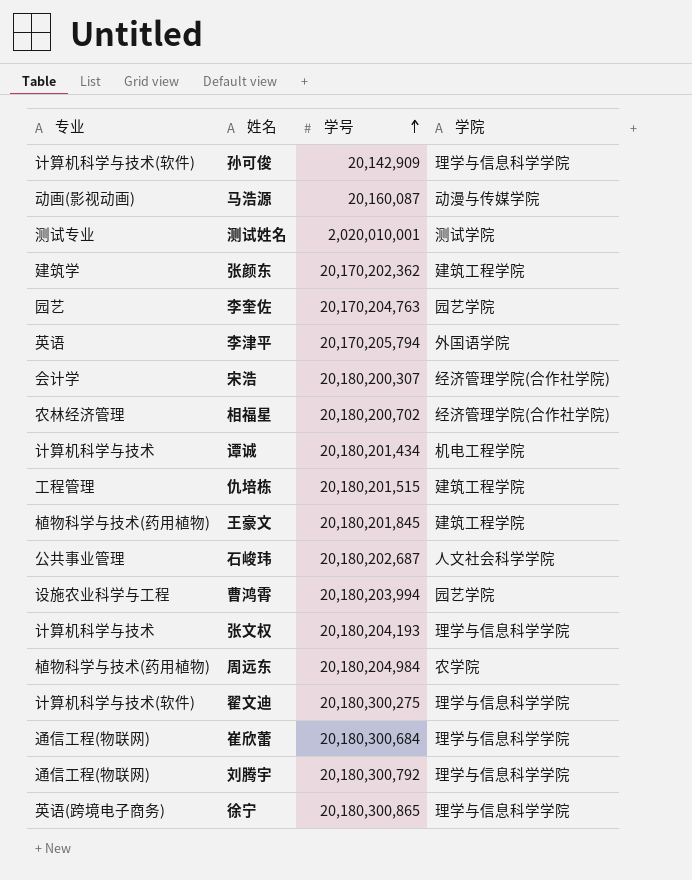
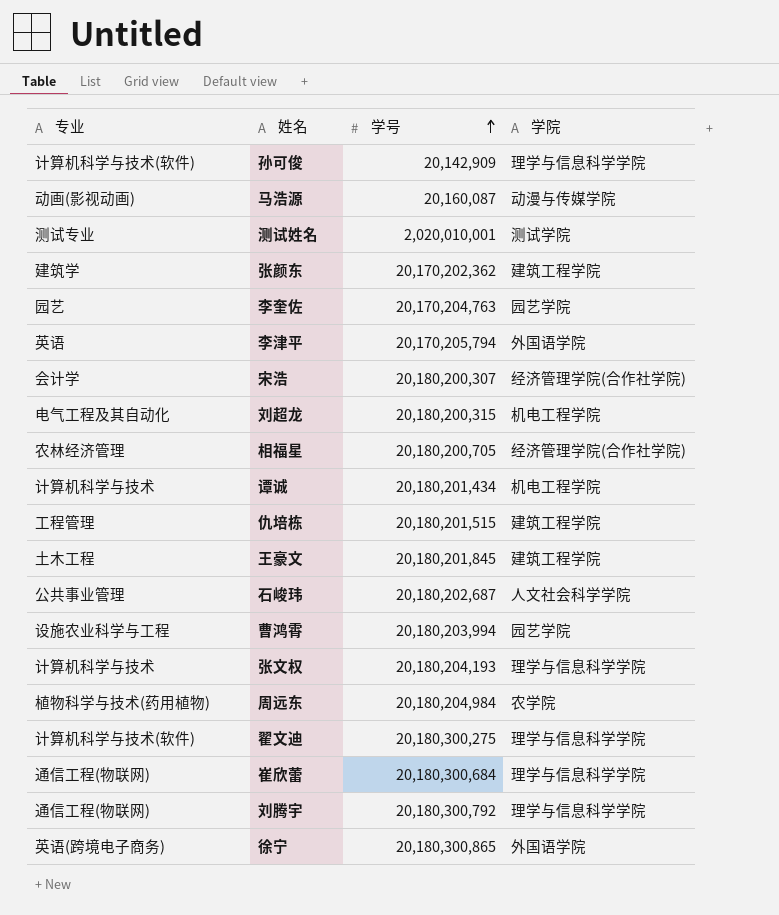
row 刘超龙: none -> 电气工程及其自动化 | 20,180,200,315 | 机电工程学院
相福星 | 学号: 20,180,200,702 -> 20,180,200,705
王豪文 | 专业: 植物科学与技术(药用植物) -> 土木工程
徐宁 | 学院: 理学与信息科学学院 -> 外国语学院

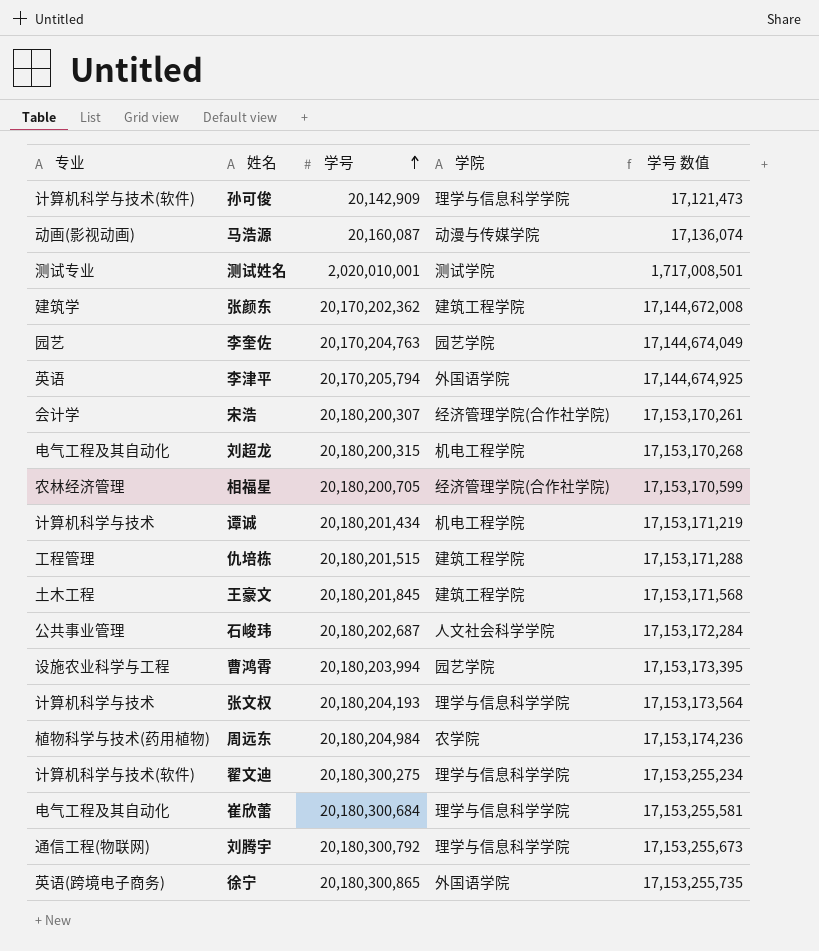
column 学号 数值 | formula: none -> [学号] * 0.85
崔欣蕾 | 专业: 通信工程(物联网) -> 电气工程及其自动化

